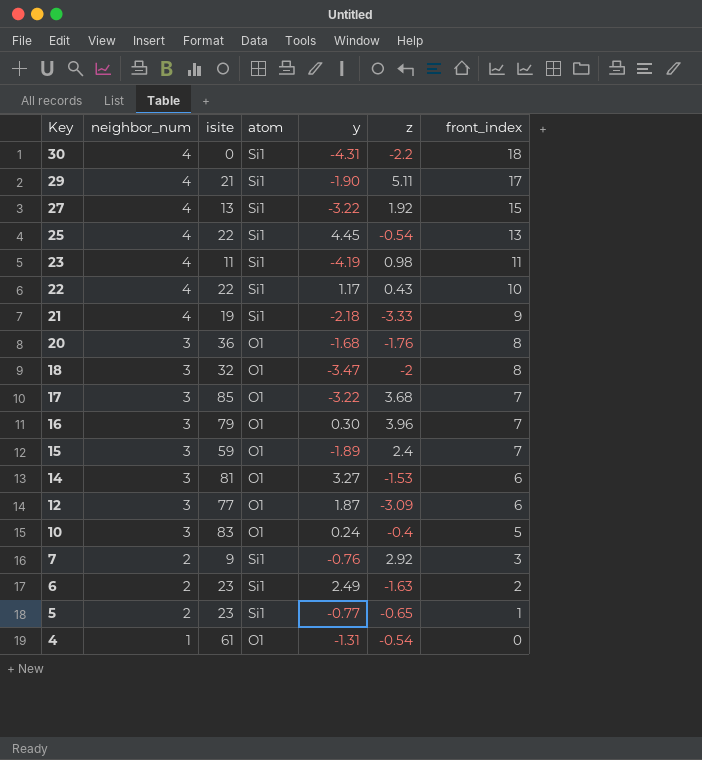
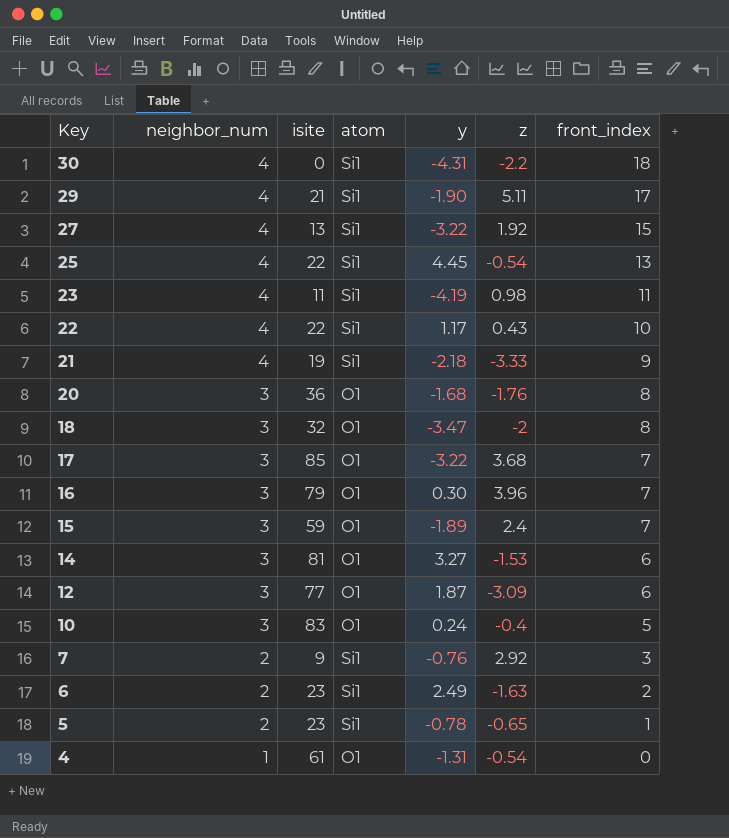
5 | y: -0.77 -> -0.78

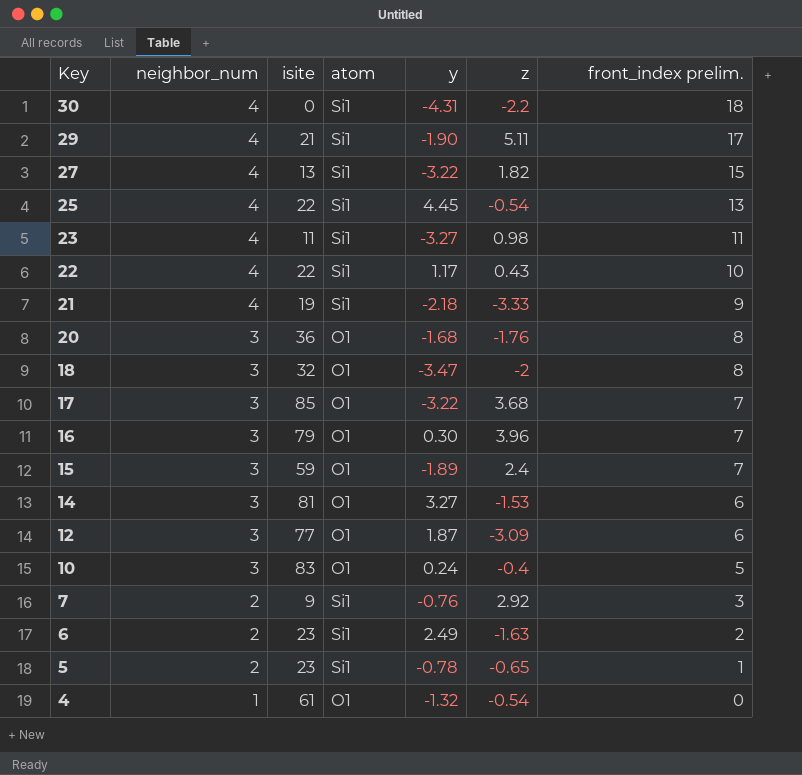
column name: front_index -> front_index prelim.
27 | z: 1.92 -> 1.82
23 | y: -4.19 -> -3.27
4 | y: -1.31 -> -1.32

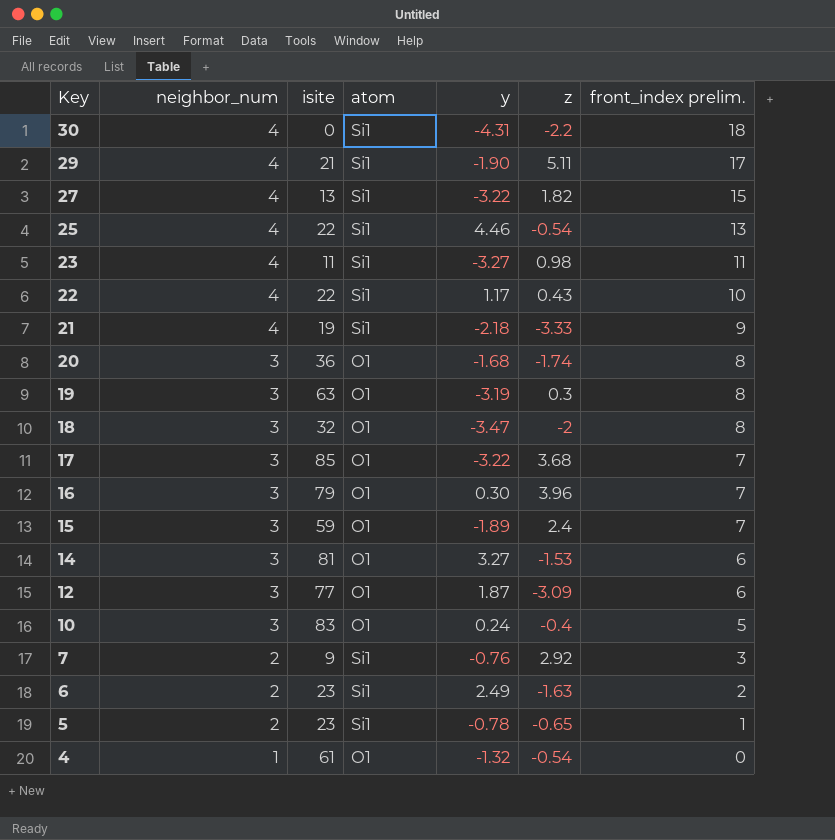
25 | y: 4.45 -> 4.46
20 | z: -1.76 -> -1.74
row 19: none -> 3 | 63 | O1 | -3.19 | 0.3 | 8

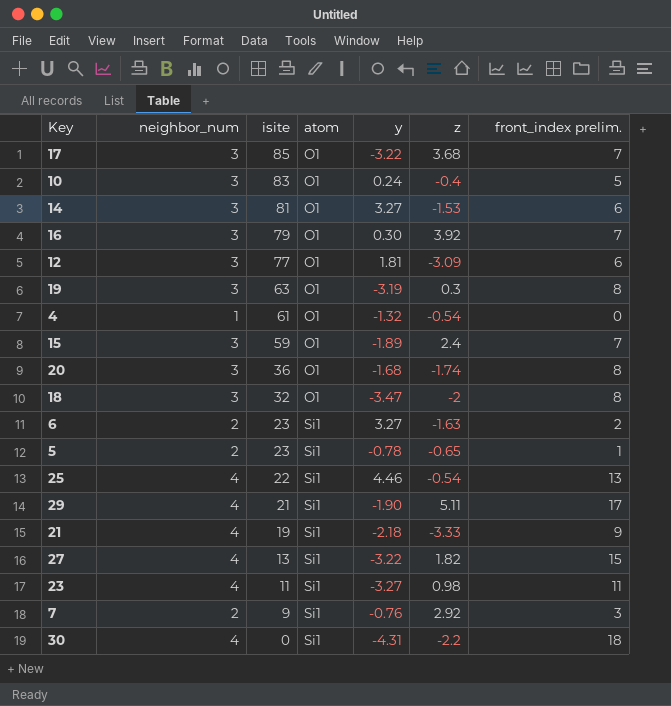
row order: Key descending -> isite descending
row 22: 4 | 22 | Si1 | 1.17 | 0.43 | 10 -> none
16 | z: 3.96 -> 3.92
12 | y: 1.87 -> 1.81
6 | y: 2.49 -> 3.27

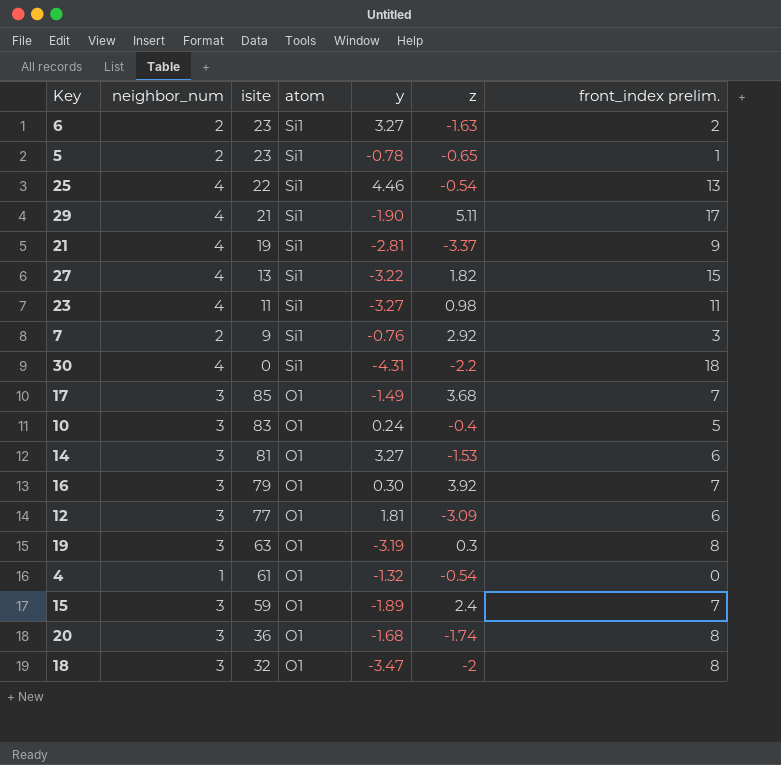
row order: isite descending -> atom descending
21 | y: -2.18 -> -2.81
21 | z: -3.33 -> -3.37
17 | y: -3.22 -> -1.49

